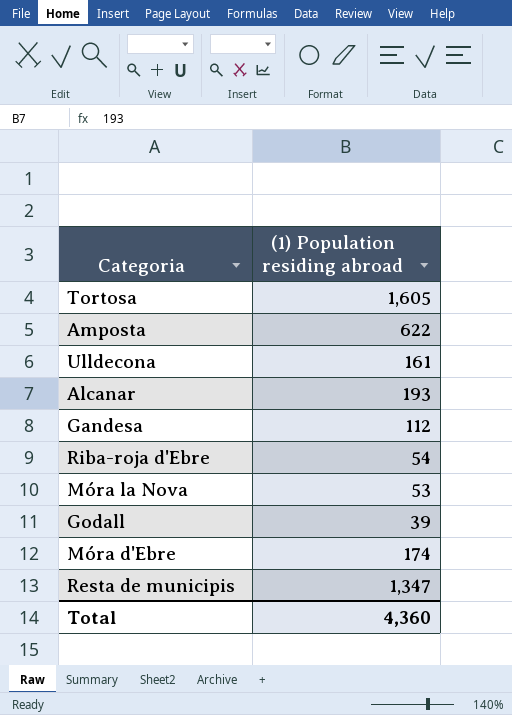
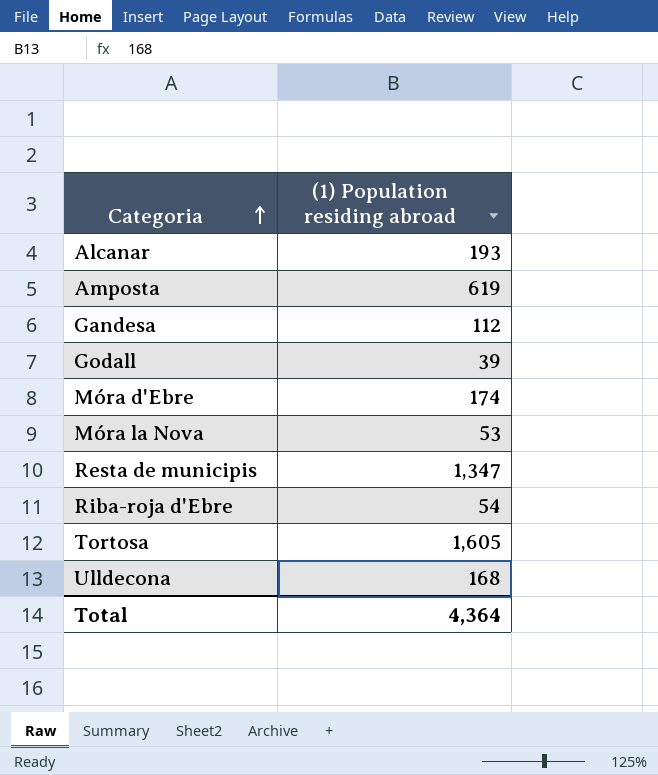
row order: none -> Categoria ascending
Amposta | (1) Population residing abroad: 622 -> 619
Ulldecona | (1) Population residing abroad: 161 -> 168
Total | (1) Population residing abroad: 4,360 -> 4,364

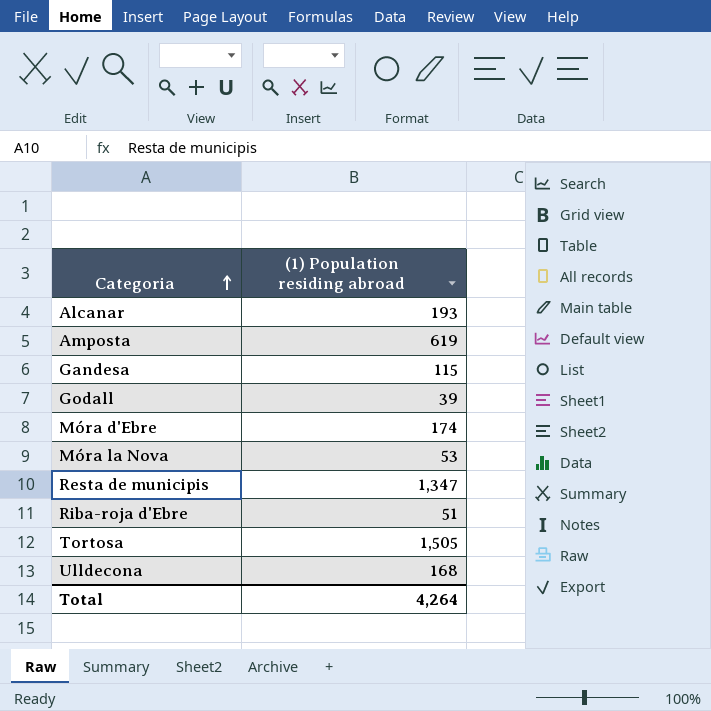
Gandesa | (1) Population residing abroad: 112 -> 115
Riba-roja d'Ebre | (1) Population residing abroad: 54 -> 51
Tortosa | (1) Population residing abroad: 1,605 -> 1,505
Total | (1) Population residing abroad: 4,364 -> 4,264

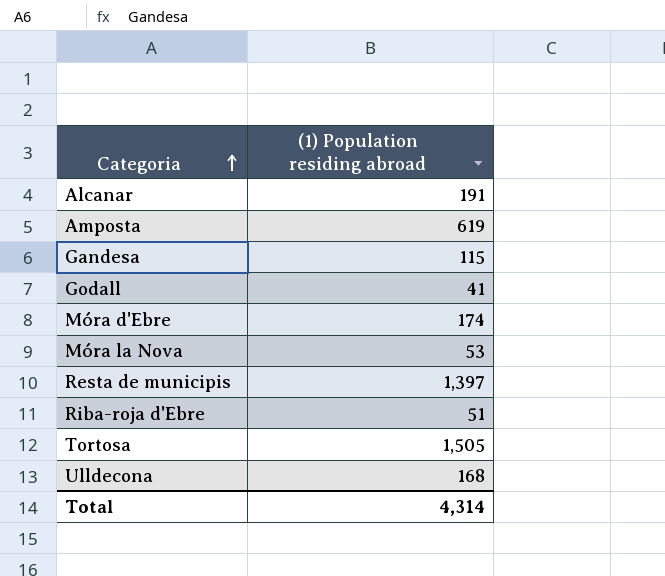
Alcanar | (1) Population residing abroad: 193 -> 191
Godall | (1) Population residing abroad: 39 -> 41
Resta de municipis | (1) Population residing abroad: 1,347 -> 1,397
Total | (1) Population residing abroad: 4,264 -> 4,314

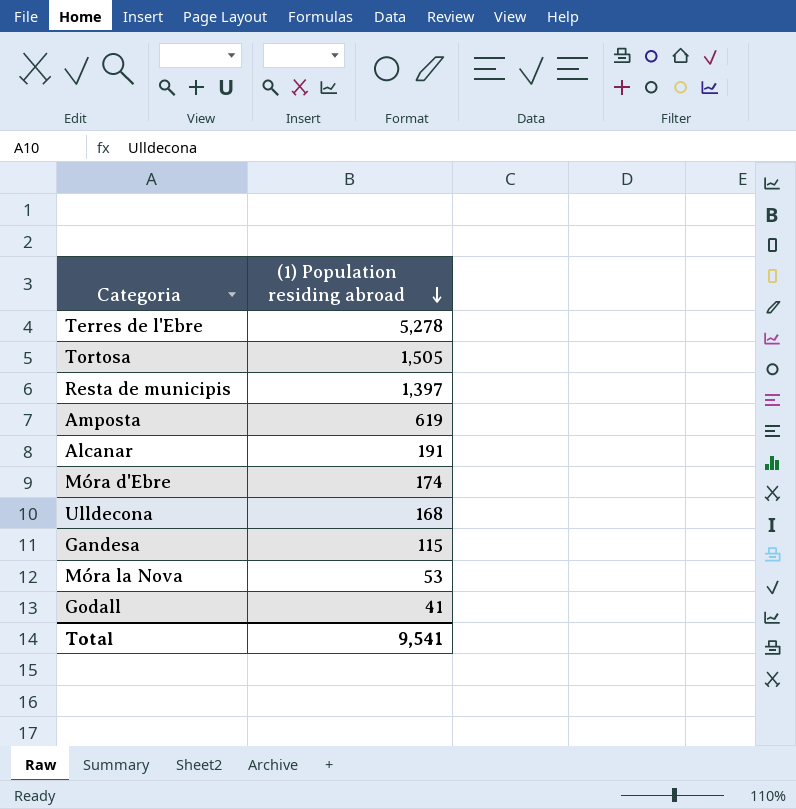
row order: Categoria ascending -> (1) Population residing abroad descending
row Riba-roja d'Ebre: 51 -> none
row Terres de l'Ebre: none -> 5,278
Total | (1) Population residing abroad: 4,314 -> 9,541

